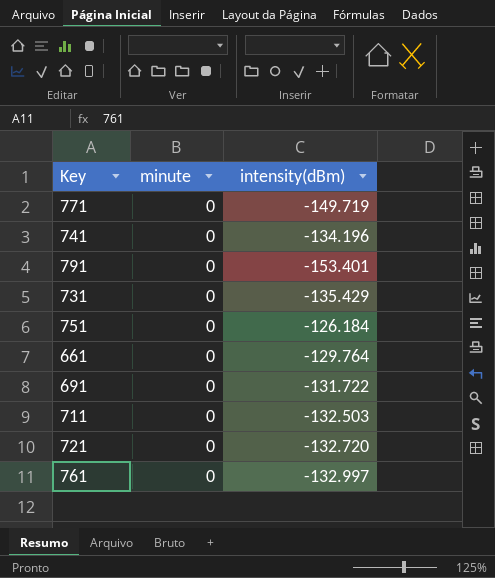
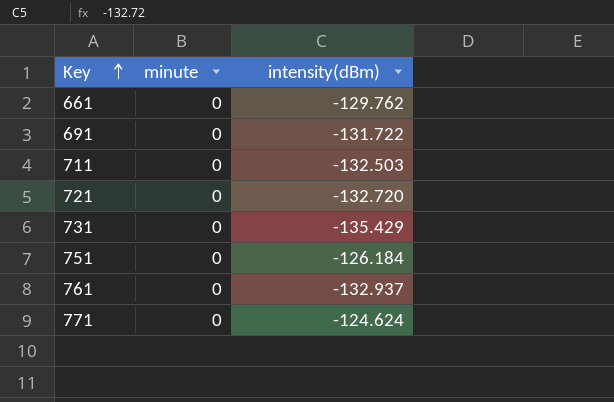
row order: none -> Key ascending
row 741: 0 | -134.196 -> none
row 791: 0 | -153.401 -> none
661 | intensity(dBm): -129.764 -> -129.762
761 | intensity(dBm): -132.997 -> -132.937
771 | intensity(dBm): -149.719 -> -124.624

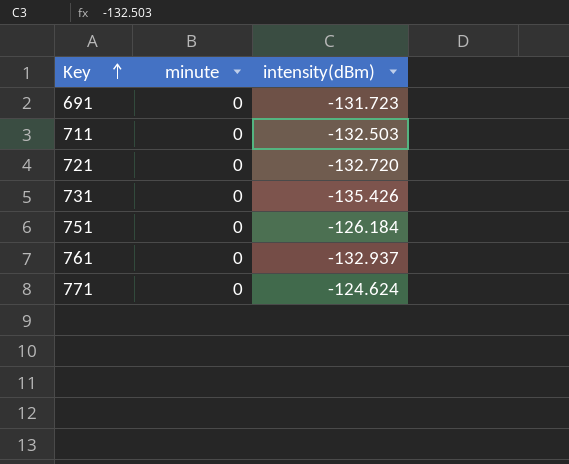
row 661: 0 | -129.762 -> none
691 | intensity(dBm): -131.722 -> -131.723
731 | intensity(dBm): -135.429 -> -135.426

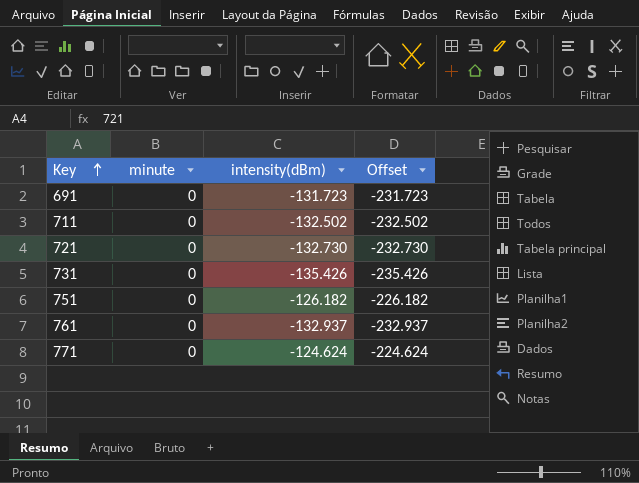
column Offset | formula: none -> [intensity(dBm)] - 100
711 | intensity(dBm): -132.503 -> -132.502
721 | intensity(dBm): -132.720 -> -132.730
751 | intensity(dBm): -126.184 -> -126.182

